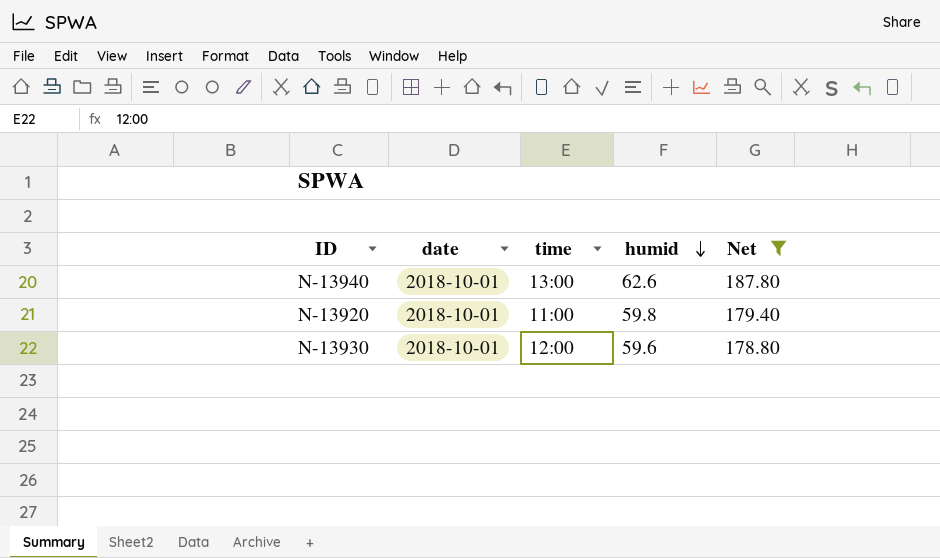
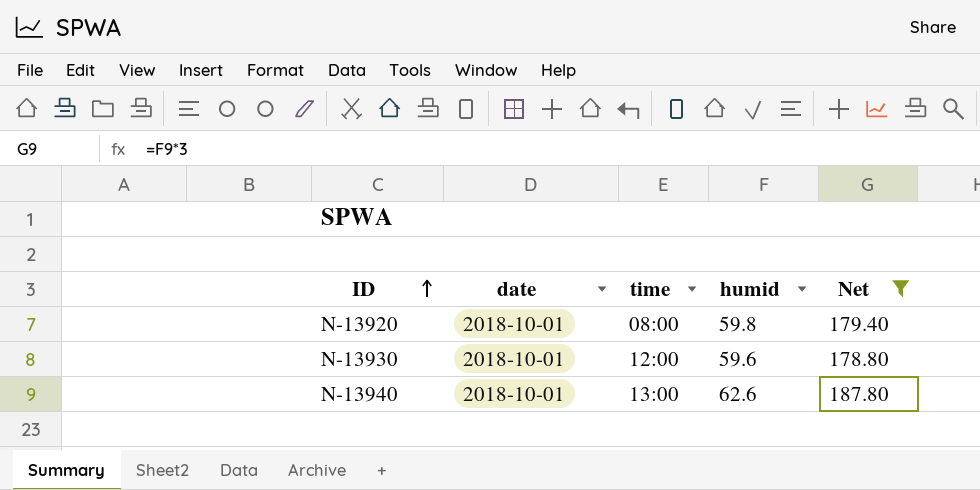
row order: humid descending -> ID ascending
N-13920 | time: 11:00 -> 08:00

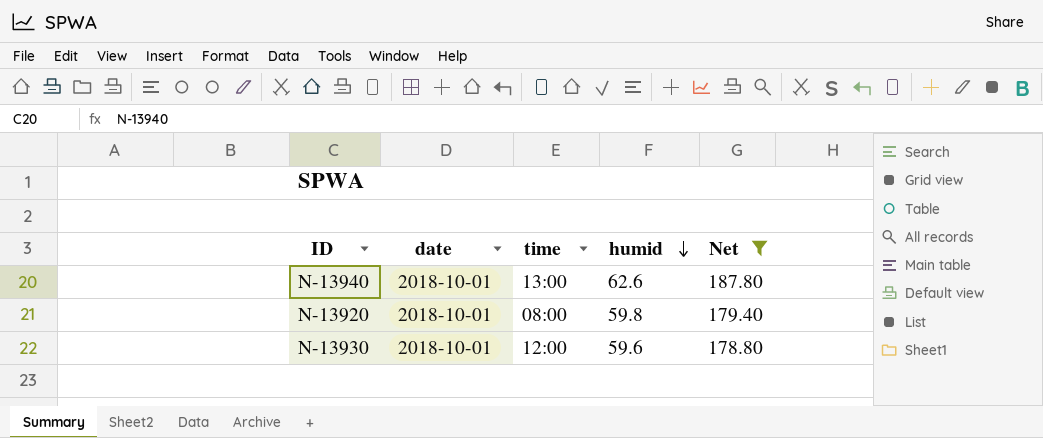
row order: ID ascending -> humid descending

